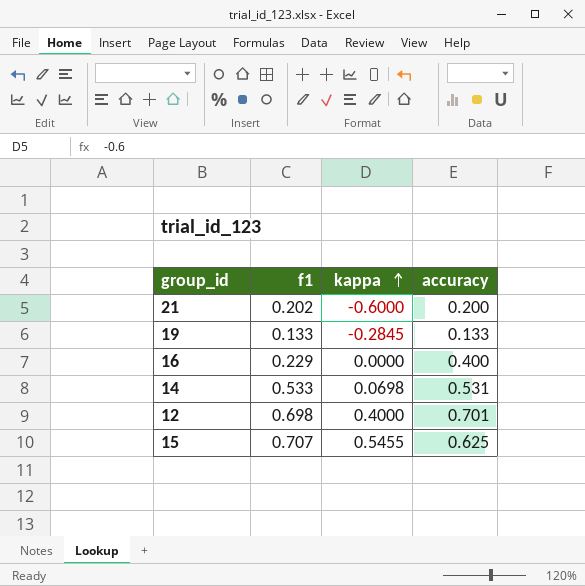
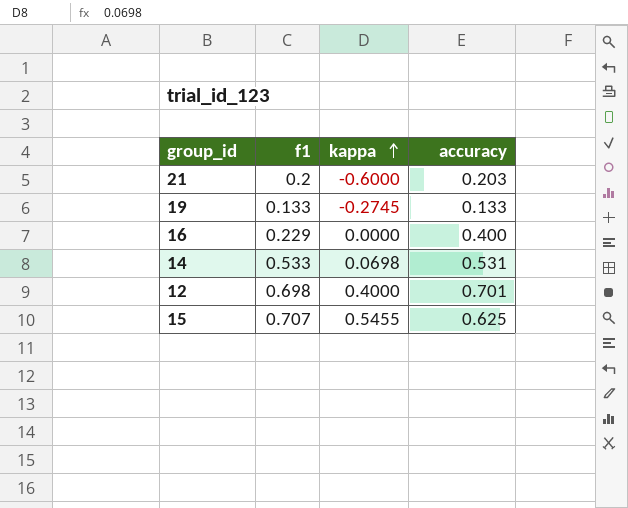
21 | f1: 0.202 -> 0.2
21 | accuracy: 0.200 -> 0.203
19 | kappa: -0.2845 -> -0.2745

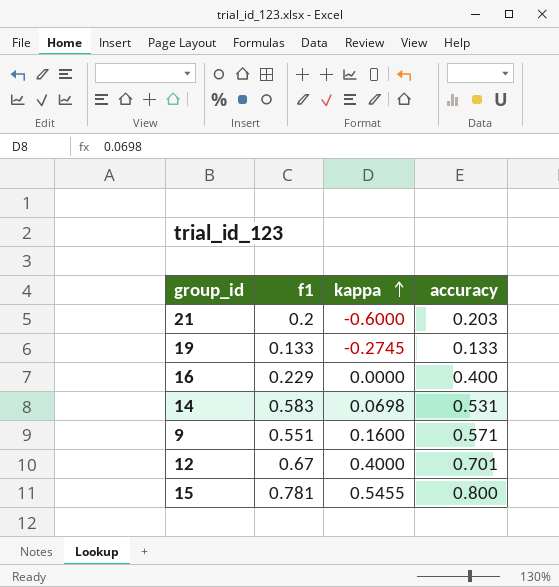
14 | f1: 0.533 -> 0.583
row 9: none -> 0.551 | 0.1600 | 0.571
12 | f1: 0.698 -> 0.67
15 | f1: 0.707 -> 0.781
15 | accuracy: 0.625 -> 0.800

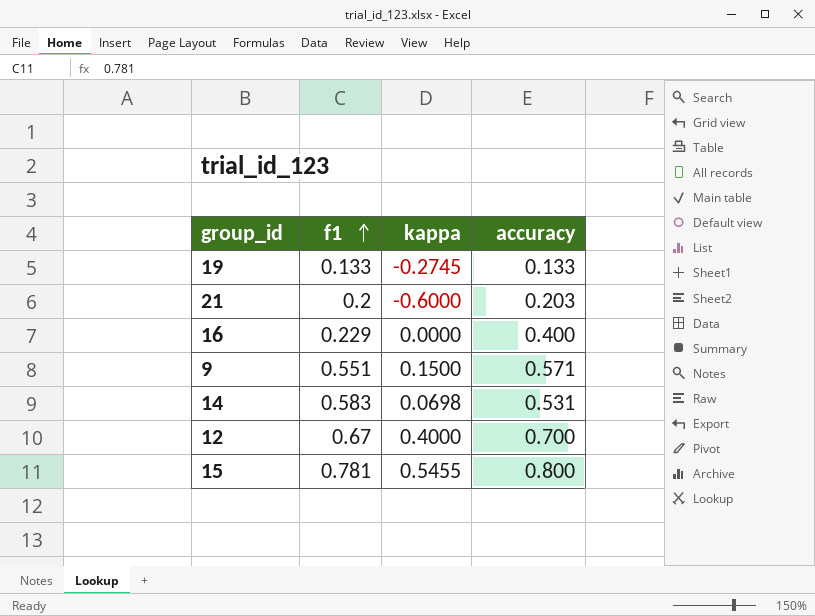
row order: kappa ascending -> f1 ascending
9 | kappa: 0.1600 -> 0.1500
12 | accuracy: 0.701 -> 0.700

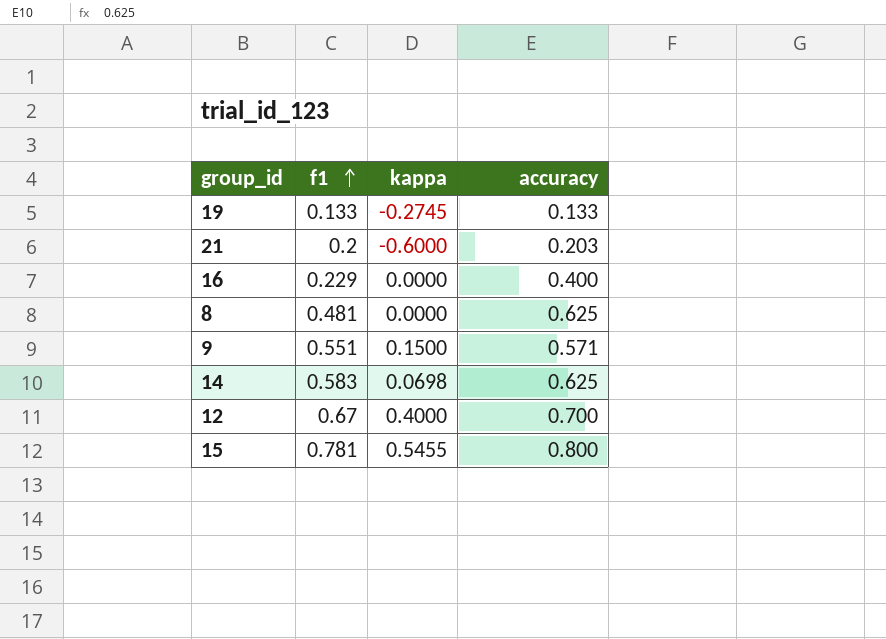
row 8: none -> 0.481 | 0.0000 | 0.625
14 | accuracy: 0.531 -> 0.625

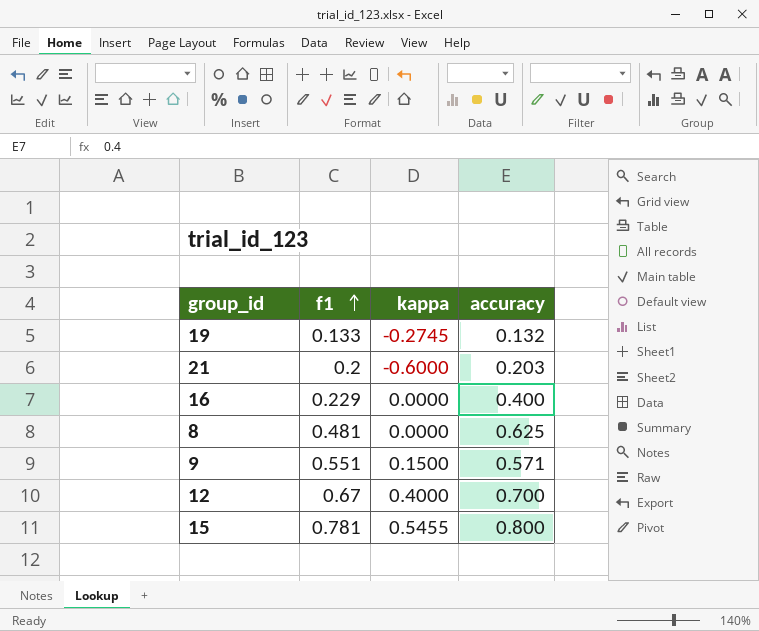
row 14: 0.583 | 0.0698 | 0.625 -> none
19 | accuracy: 0.133 -> 0.132

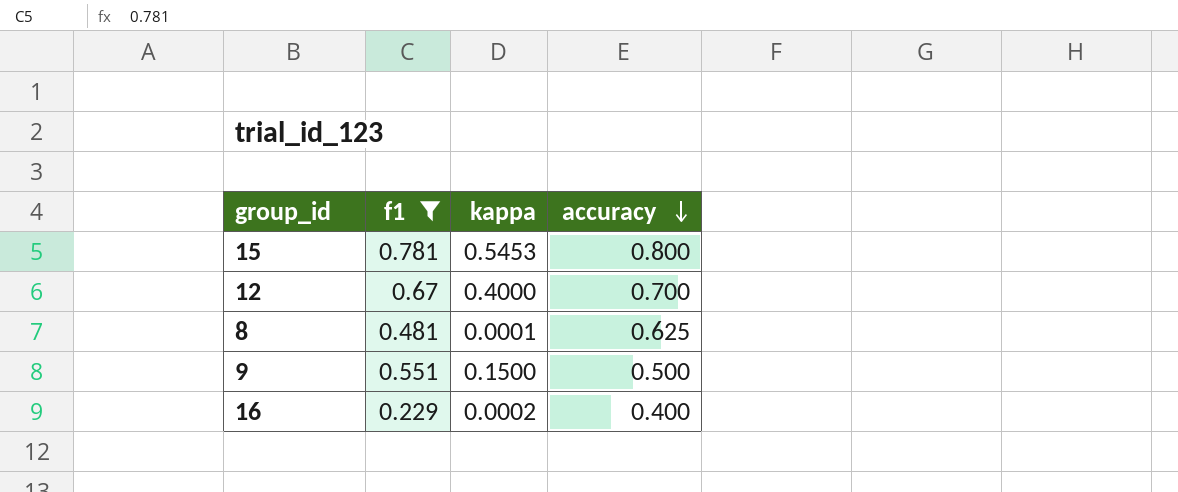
filter: none -> f1 >= 0.229
row order: f1 ascending -> accuracy descending
15 | kappa: 0.5455 -> 0.5453
8 | kappa: 0.0000 -> 0.0001
9 | accuracy: 0.571 -> 0.500
16 | kappa: 0.0000 -> 0.0002

